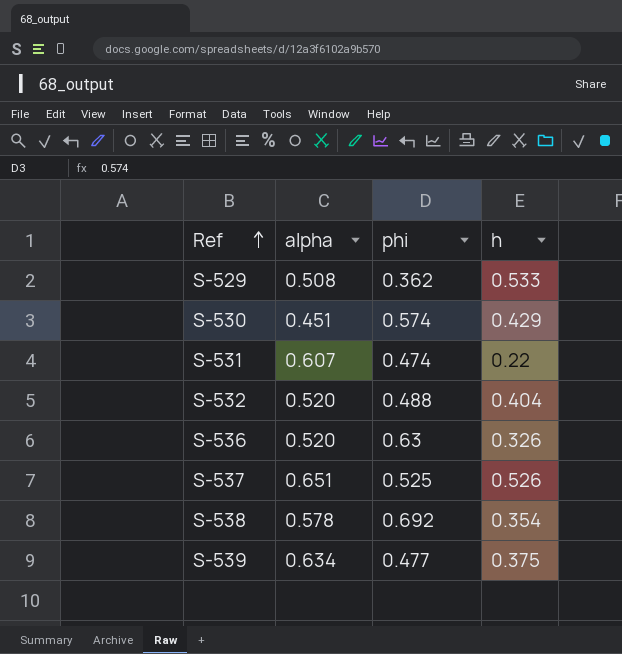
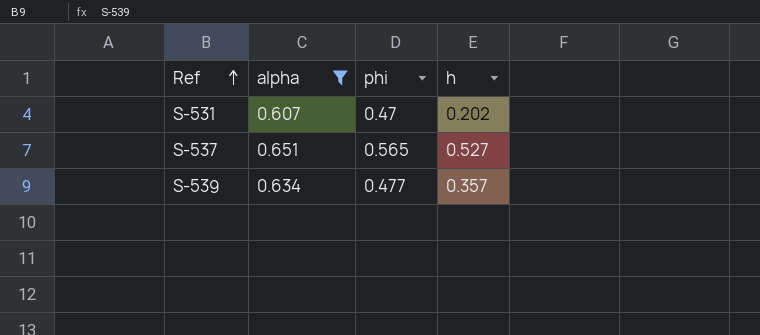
filter: none -> alpha >= 0.607
S-531 | phi: 0.474 -> 0.47
S-531 | h: 0.22 -> 0.202
S-537 | phi: 0.525 -> 0.565
S-537 | h: 0.526 -> 0.527
S-539 | h: 0.375 -> 0.357

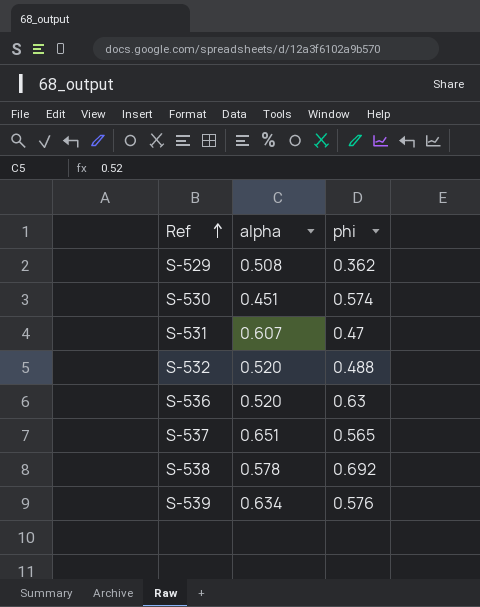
filter: alpha >= 0.607 -> none
column h | position: 4 -> none
S-539 | phi: 0.477 -> 0.576

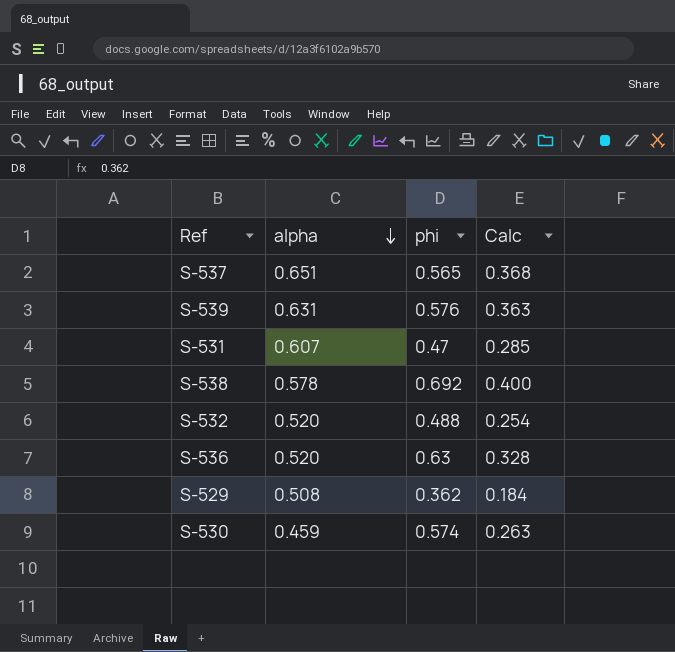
row order: Ref ascending -> alpha descending
column Calc | formula: none -> [alpha] * [phi]
S-539 | alpha: 0.634 -> 0.631
S-530 | alpha: 0.451 -> 0.459

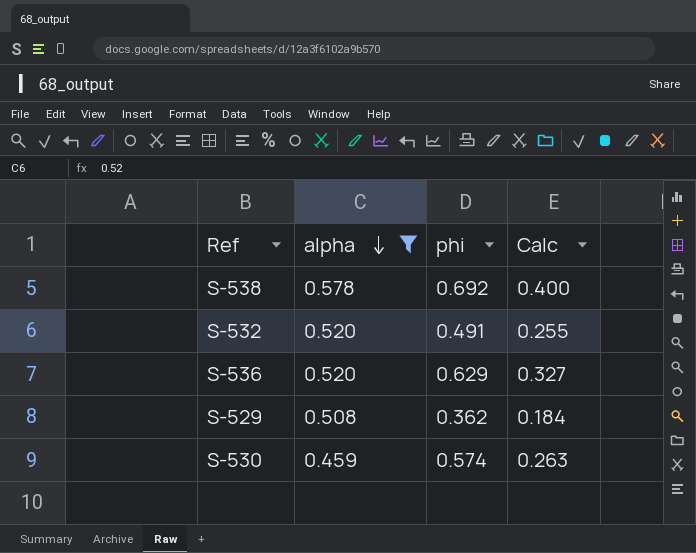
filter: none -> alpha <= 0.578
S-532 | phi: 0.488 -> 0.491
S-532 | Calc: 0.254 -> 0.255
S-536 | phi: 0.63 -> 0.629
S-536 | Calc: 0.328 -> 0.327

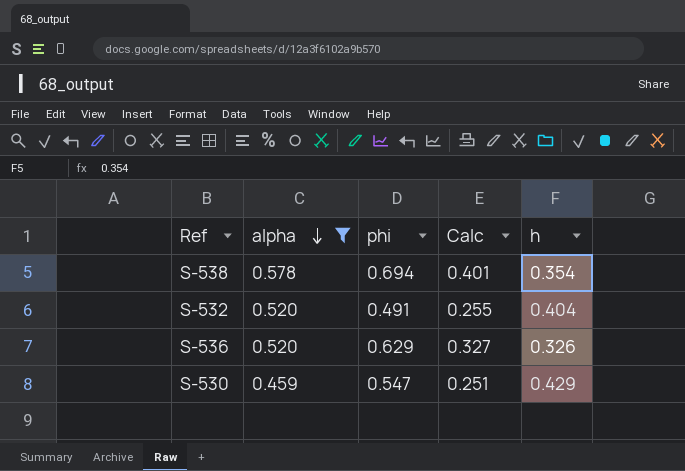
column h | position: none -> 5
row S-529: 0.508 | 0.362 | 0.184 -> none
S-538 | phi: 0.692 -> 0.694
S-538 | Calc: 0.400 -> 0.401
S-530 | phi: 0.574 -> 0.547
S-530 | Calc: 0.263 -> 0.251

